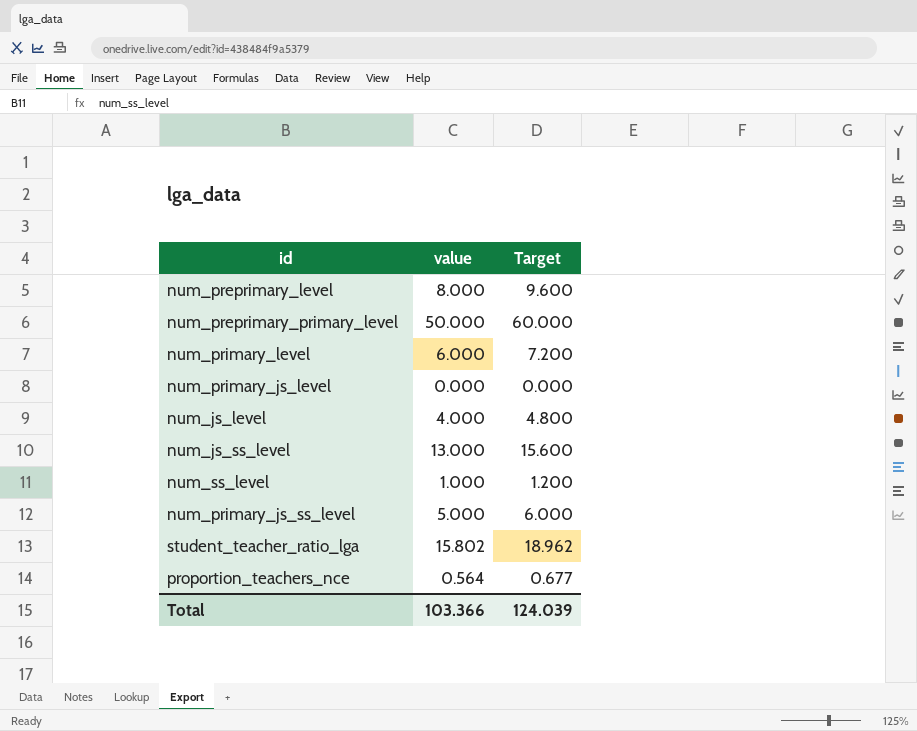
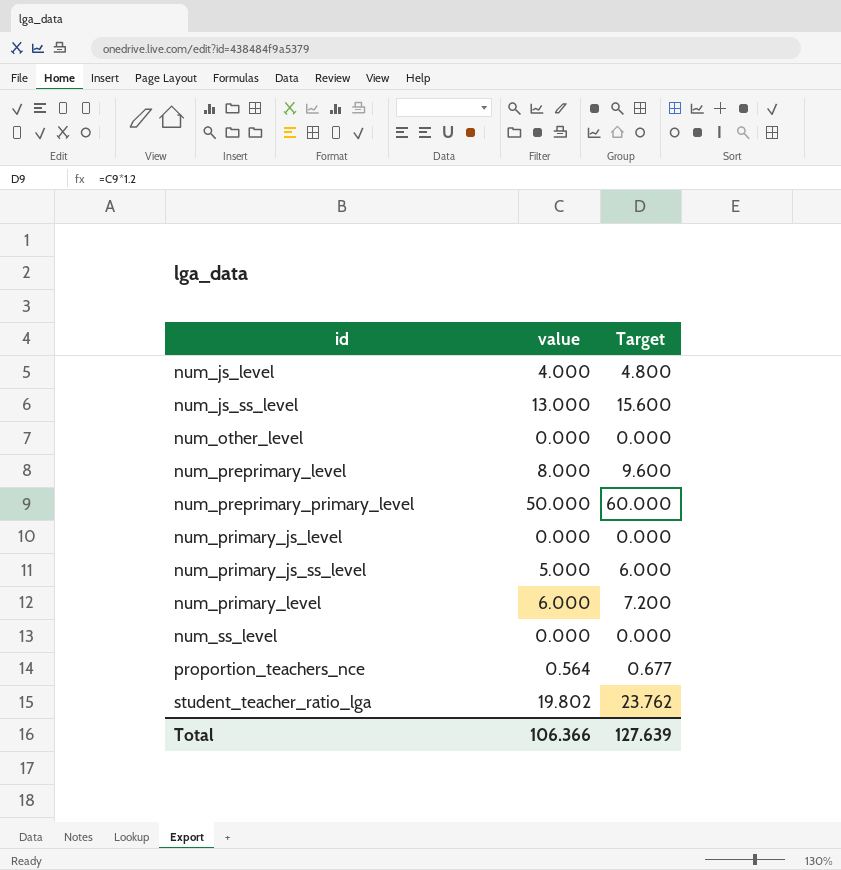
row order: none -> id ascending
row num_other_level: none -> 0.000 | 0.000
num_ss_level | value: 1.000 -> 0.000
num_ss_level | Target: 1.200 -> 0.000
student_teacher_ratio_lga | value: 15.802 -> 19.802
student_teacher_ratio_lga | Target: 18.962 -> 23.762
Total | value: 103.366 -> 106.366
Total | Target: 124.039 -> 127.639

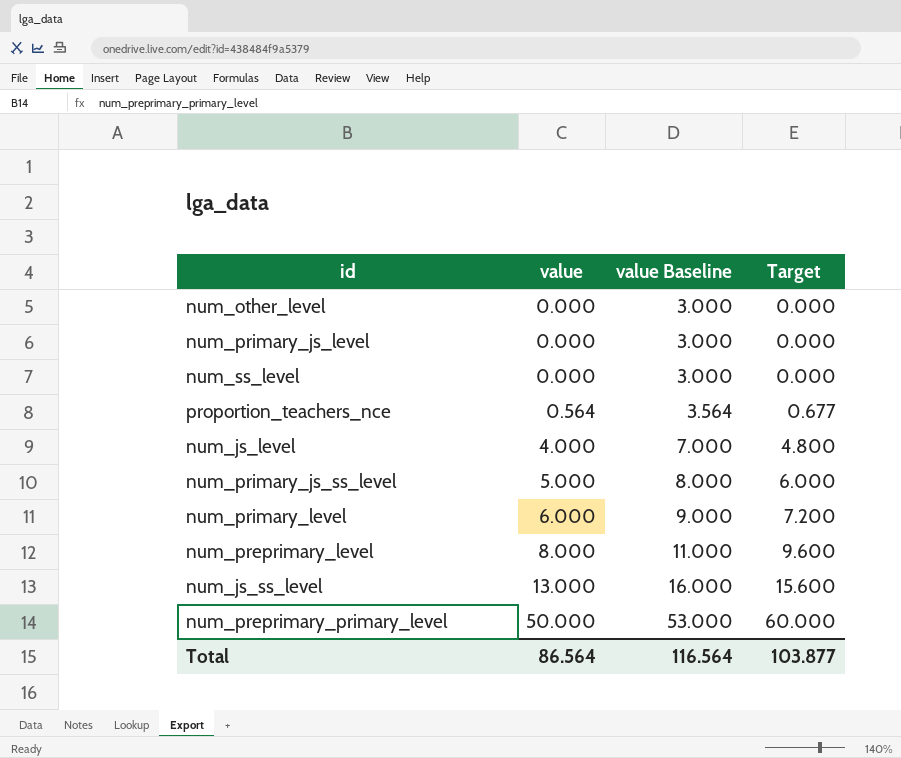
row order: id ascending -> value ascending
column value Baseline | formula: none -> [value] + 3
row student_teacher_ratio_lga: 19.802 | 23.762 -> none
Total | value: 106.366 -> 86.564
Total | Target: 127.639 -> 103.877

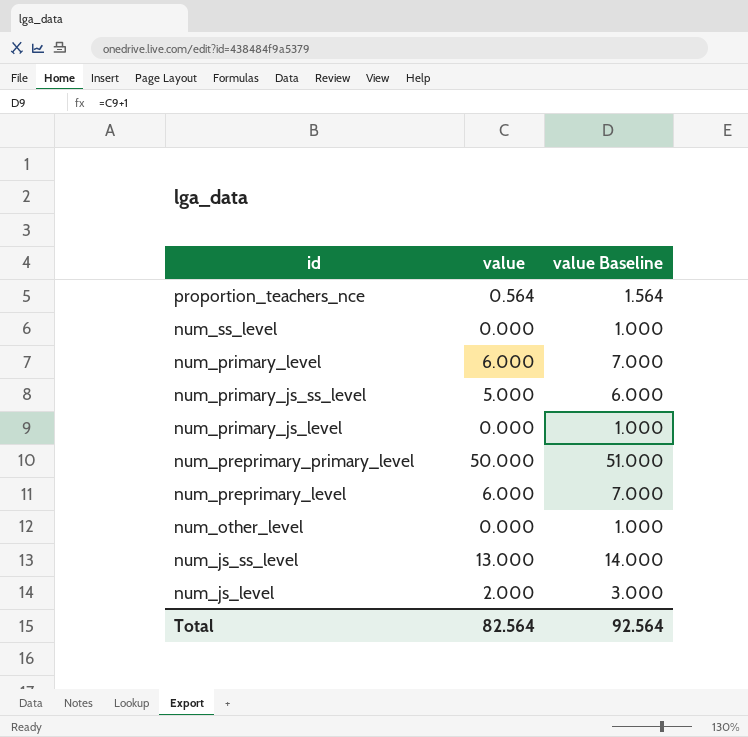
row order: value ascending -> id descending
column Target | formula: [value] * 1.2 -> none
column value Baseline | formula: [value] + 3 -> [value] + 1
num_preprimary_level | value: 8.000 -> 6.000
num_js_level | value: 4.000 -> 2.000
Total | value: 86.564 -> 82.564
Total | value Baseline: 116.564 -> 92.564

